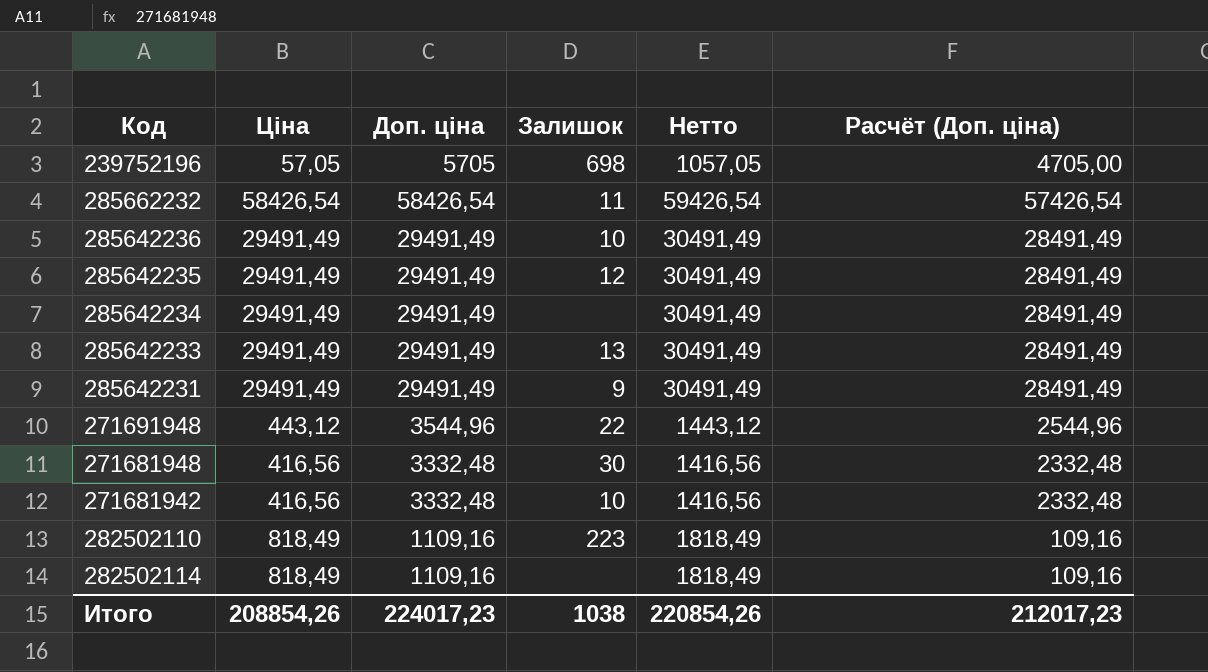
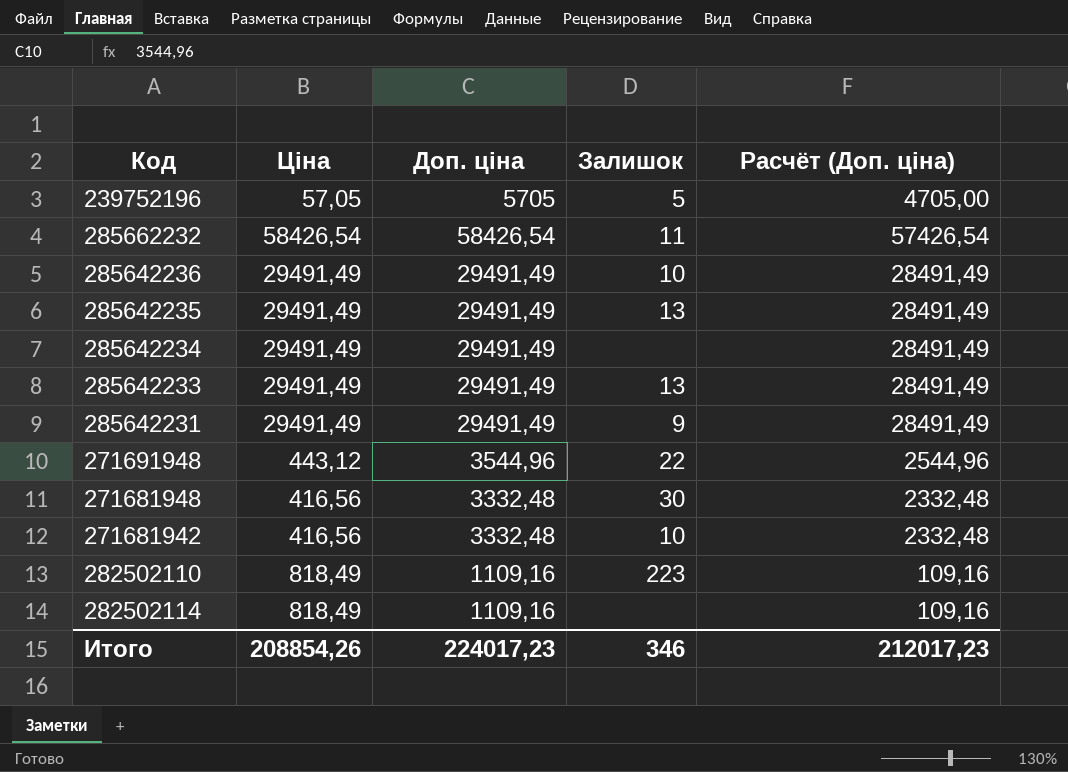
column Нетто | formula: [Ціна] + 1000 -> none
239752196 | Залишок: 698 -> 5
285642235 | Залишок: 12 -> 13
Итого | Залишок: 1038 -> 346

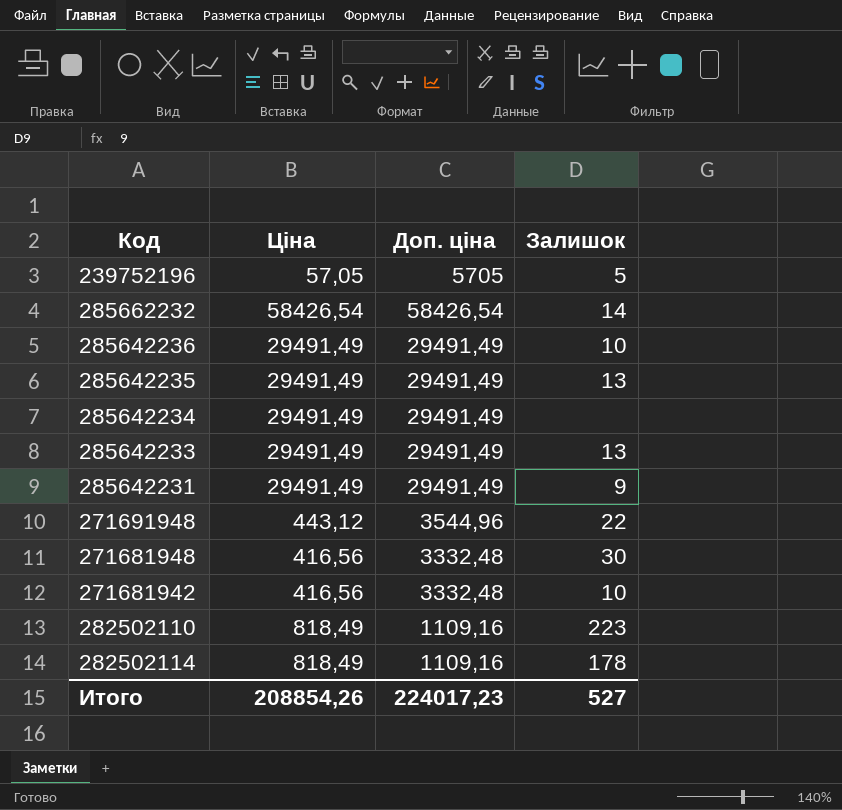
column Расчёт (Доп. ціна) | formula: [Доп. ціна] - 1000 -> none
285662232 | Залишок: 11 -> 14
282502114 | Залишок: none -> 178
Итого | Залишок: 346 -> 527

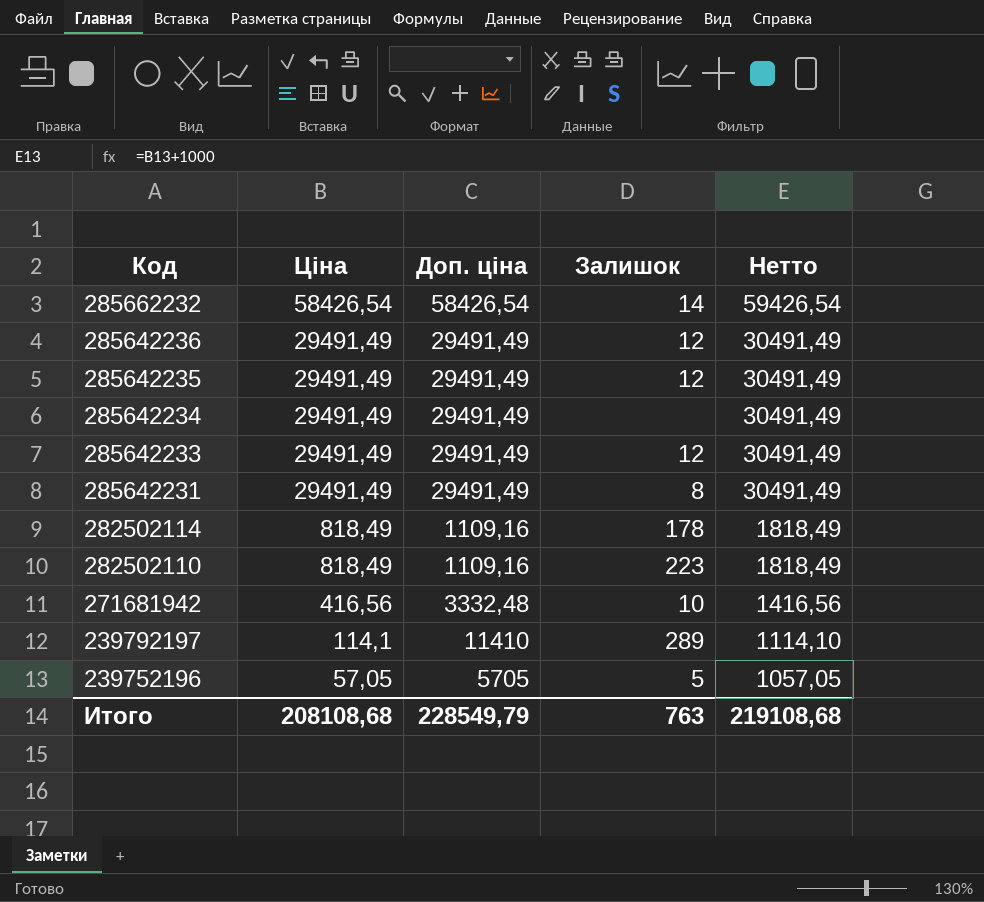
row order: none -> Код descending
column Нетто | formula: none -> [Ціна] + 1000
row 271691948: 443,12 | 3544,96 | 22 -> none
row 271681948: 416,56 | 3332,48 | 30 -> none
285642236 | Залишок: 10 -> 12
285642235 | Залишок: 13 -> 12
285642233 | Залишок: 13 -> 12
285642231 | Залишок: 9 -> 8
row 239792197: none -> 114,1 | 11410 | 289 | 1114,10
Итого | Ціна: 208854,26 -> 208108,68
Итого | Доп. ціна: 224017,23 -> 228549,79
Итого | Залишок: 527 -> 763

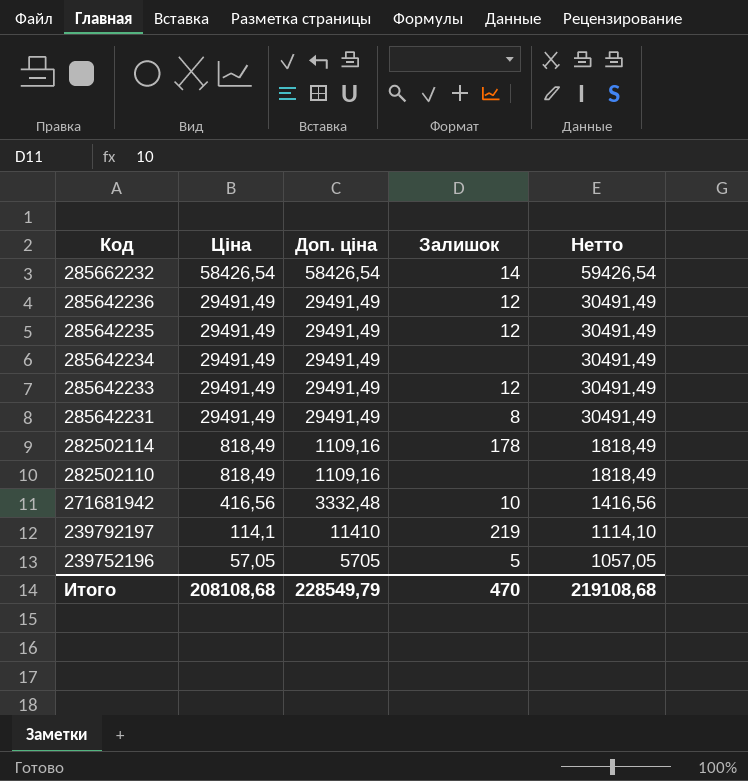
282502110 | Залишок: 223 -> none
239792197 | Залишок: 289 -> 219
Итого | Залишок: 763 -> 470

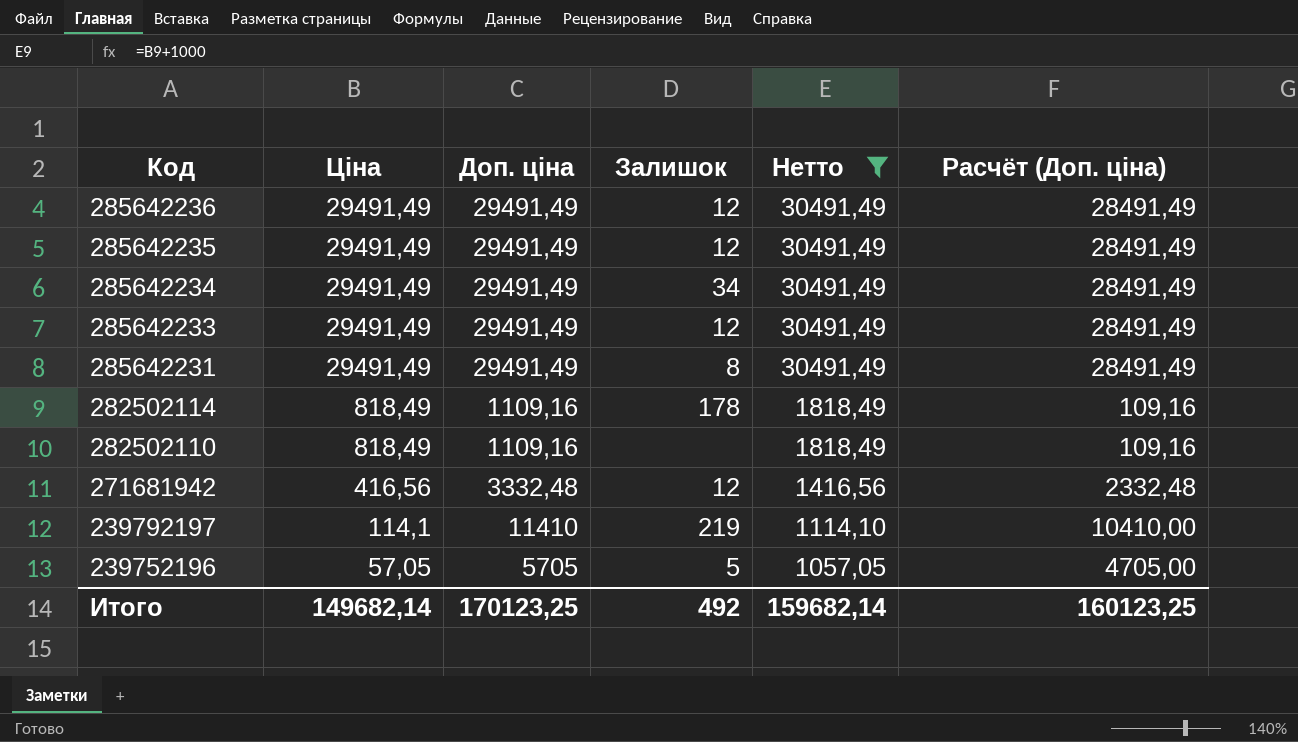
filter: none -> Нетто != 59426,54
column Расчёт (Доп. ціна) | formula: none -> [Доп. ціна] - 1000
285642234 | Залишок: none -> 34
271681942 | Залишок: 10 -> 12
Итого | Ціна: 208108,68 -> 149682,14
Итого | Доп. ціна: 228549,79 -> 170123,25
Итого | Залишок: 470 -> 492
Итого | Нетто: 219108,68 -> 159682,14

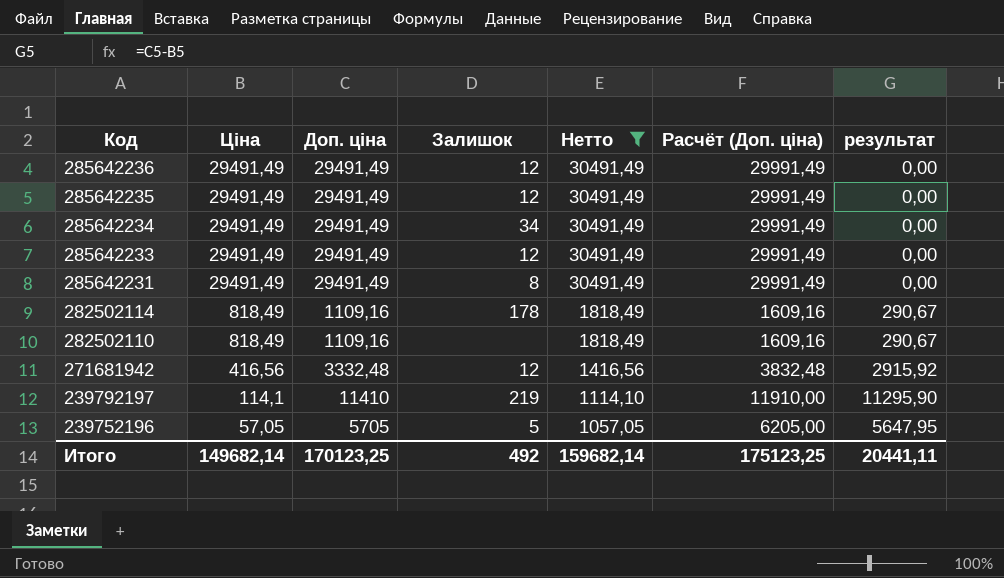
column Расчёт (Доп. ціна) | formula: [Доп. ціна] - 1000 -> [Доп. ціна] + 500
column результат | formula: none -> [Доп. ціна] - [Ціна]
Итого | Расчёт (Доп. ціна): 160123,25 -> 175123,25

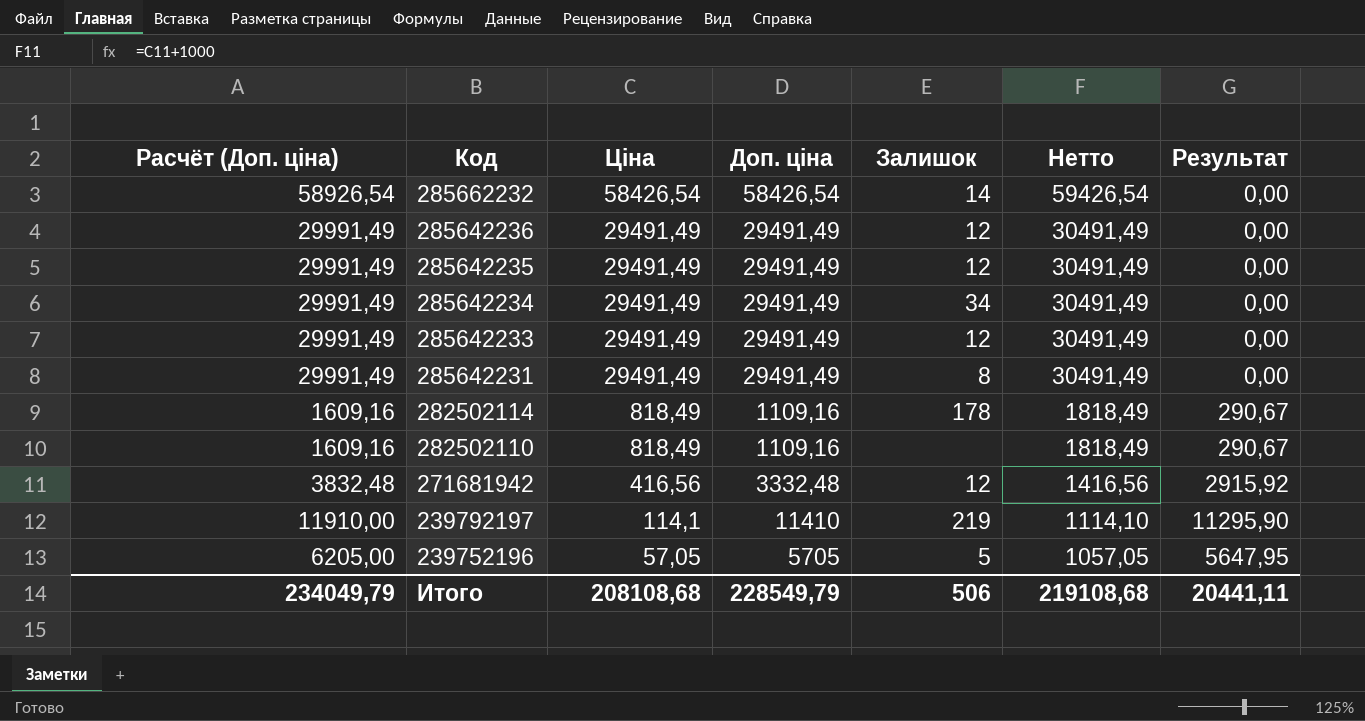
filter: Нетто != 59426,54 -> none
column Расчёт (Доп. ціна) | position: 6 -> 1
column name: результат -> Результат
Итого | Расчёт (Доп. ціна): 175123,25 -> 234049,79
Итого | Ціна: 149682,14 -> 208108,68
Итого | Доп. ціна: 170123,25 -> 228549,79
Итого | Залишок: 492 -> 506
Итого | Нетто: 159682,14 -> 219108,68

